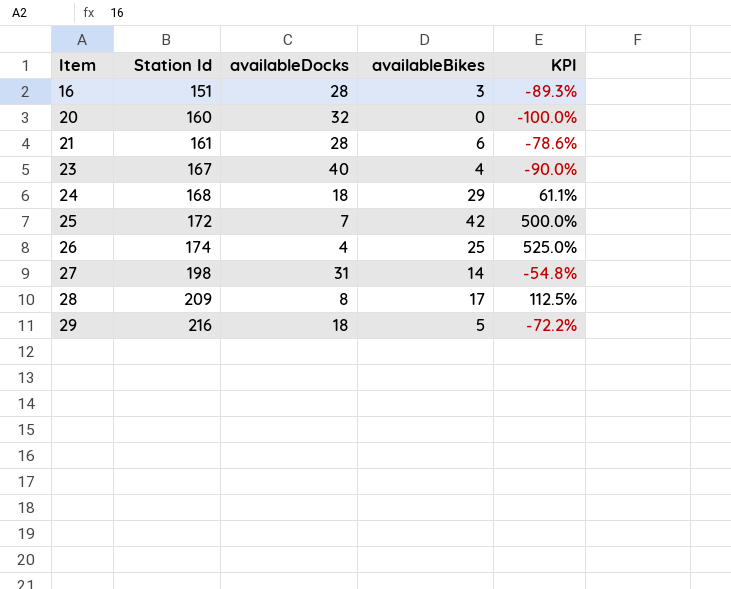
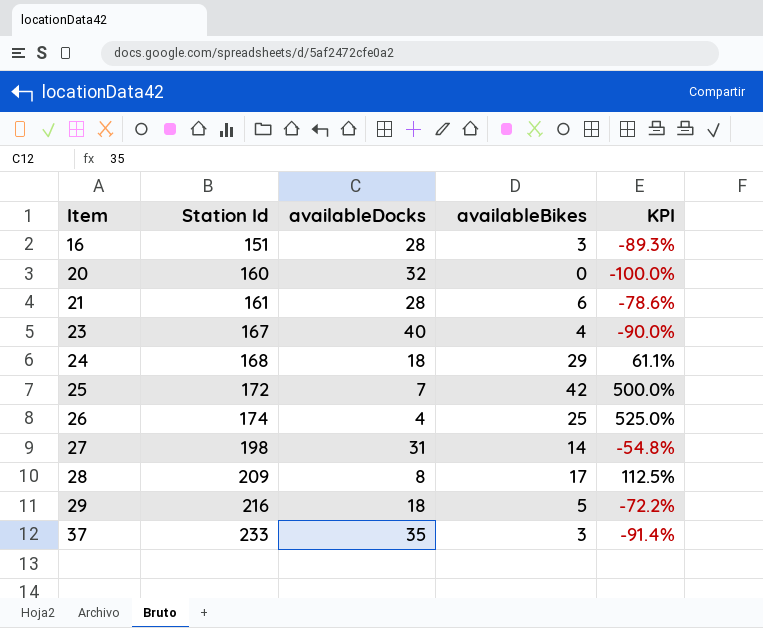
row 37: none -> 233 | 35 | 3 | -91.4%

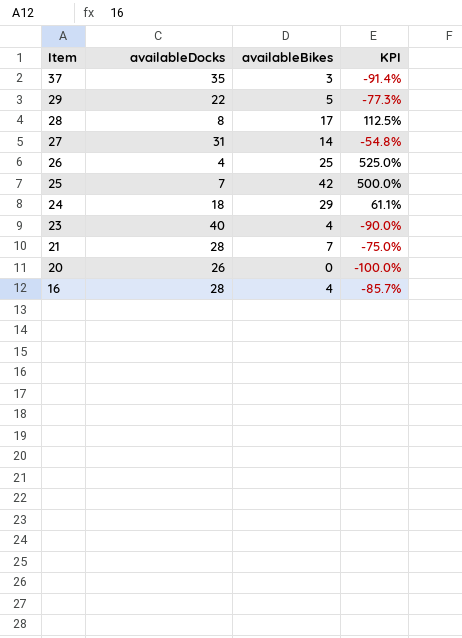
row order: Item ascending -> Item descending
column Station Id | position: 2 -> none
29 | availableDocks: 18 -> 22
29 | KPI: -72.2% -> -77.3%
21 | availableBikes: 6 -> 7
21 | KPI: -78.6% -> -75.0%
20 | availableDocks: 32 -> 26
16 | availableBikes: 3 -> 4
16 | KPI: -89.3% -> -85.7%

